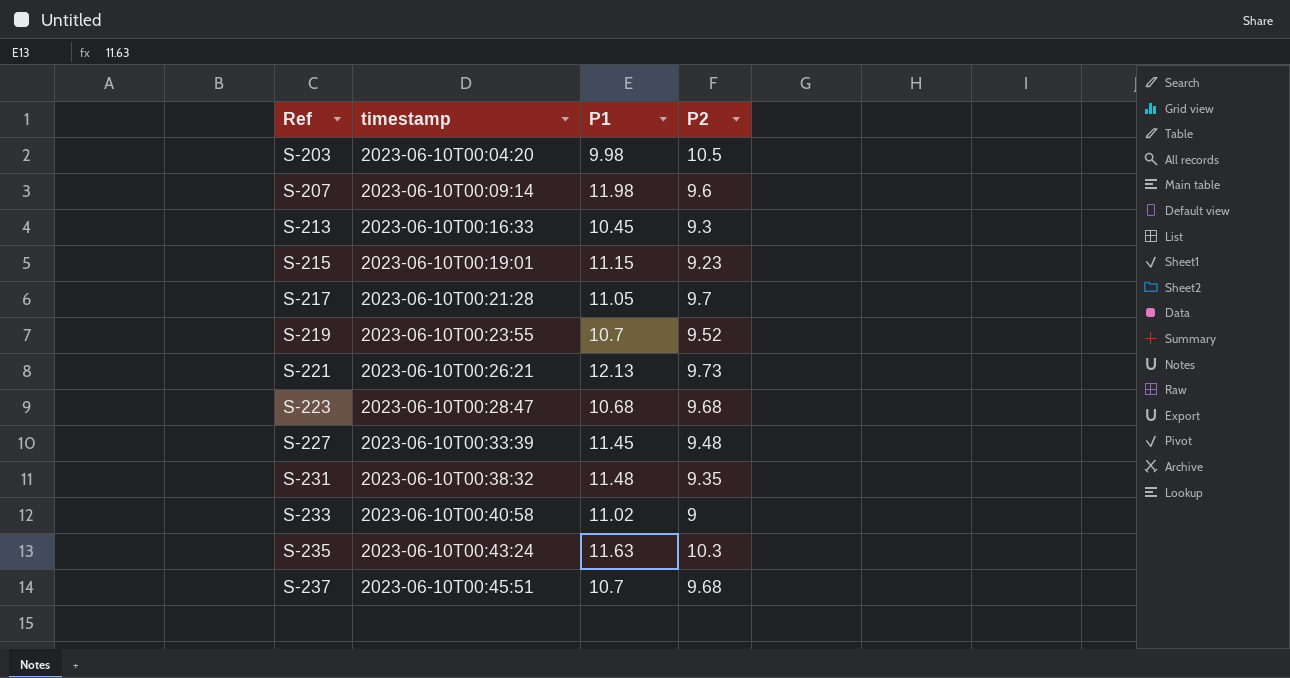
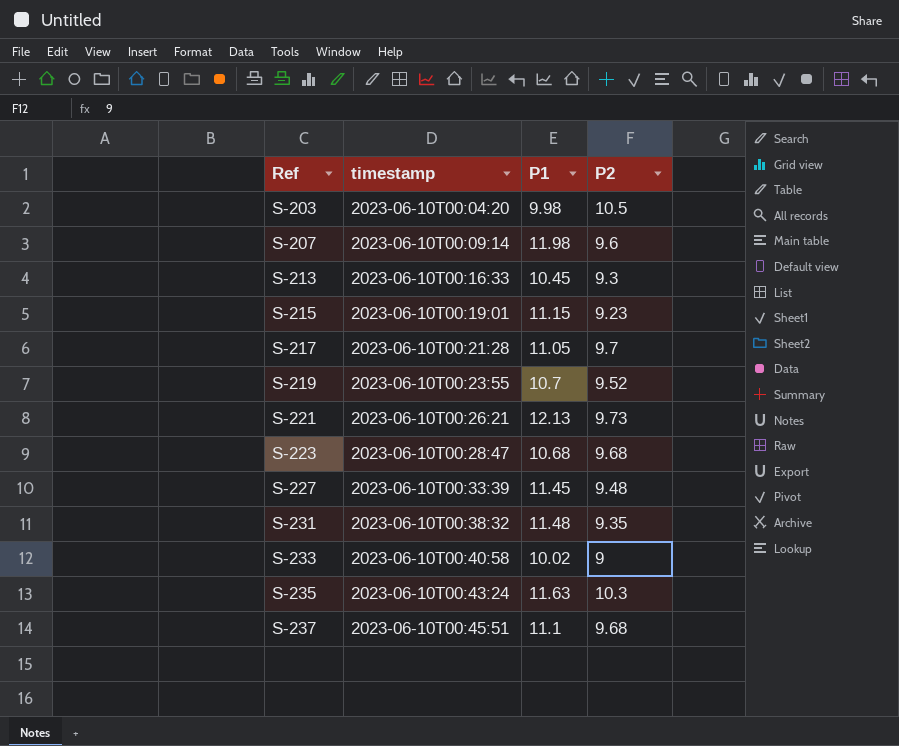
S-233 | P1: 11.02 -> 10.02
S-237 | P1: 10.7 -> 11.1

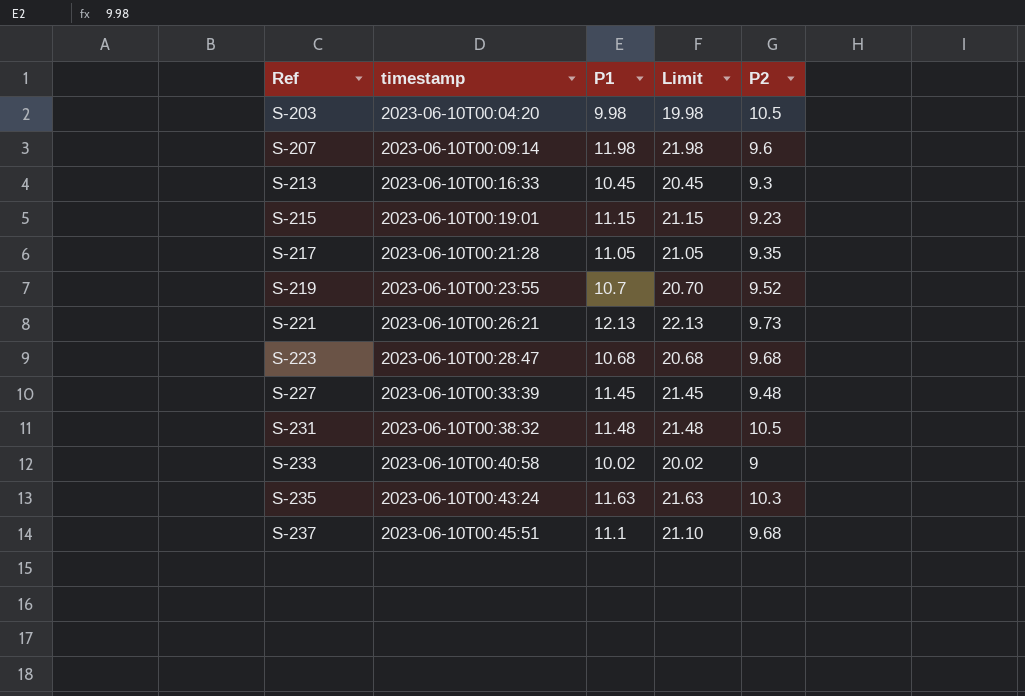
column Limit | formula: none -> [P1] + 10
S-217 | P2: 9.7 -> 9.35
S-231 | P2: 9.35 -> 10.5

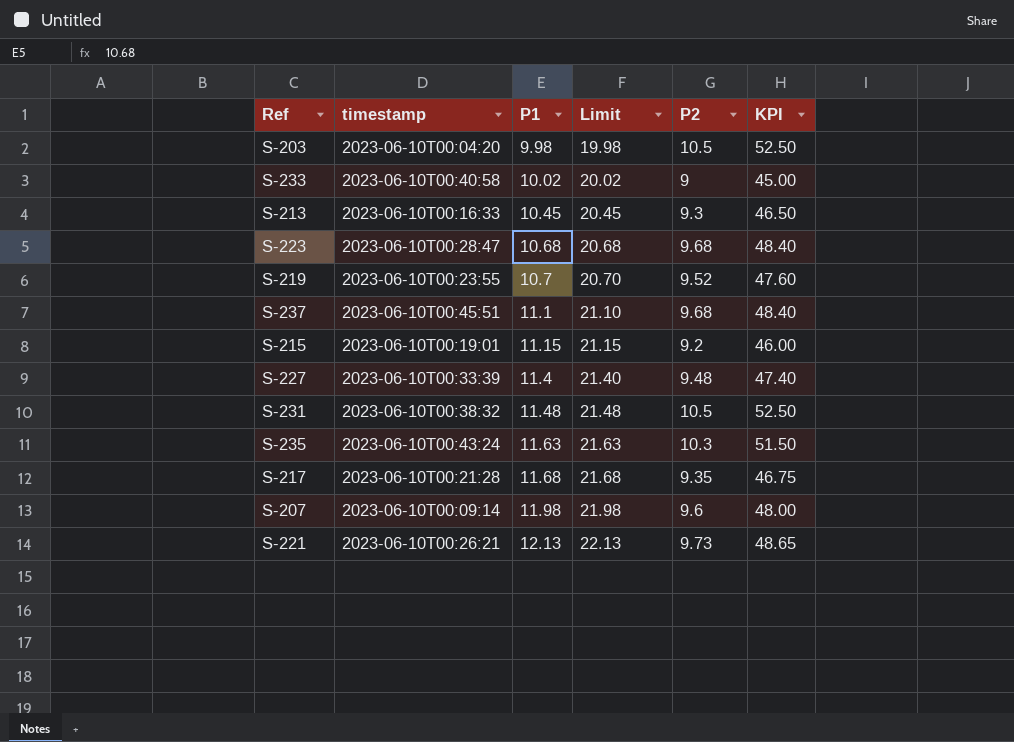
row order: Ref ascending -> P1 ascending
column KPI | formula: none -> [P2] * 5
S-215 | P2: 9.23 -> 9.2
S-227 | P1: 11.45 -> 11.4
S-227 | Limit: 21.45 -> 21.40
S-217 | P1: 11.05 -> 11.68
S-217 | Limit: 21.05 -> 21.68

